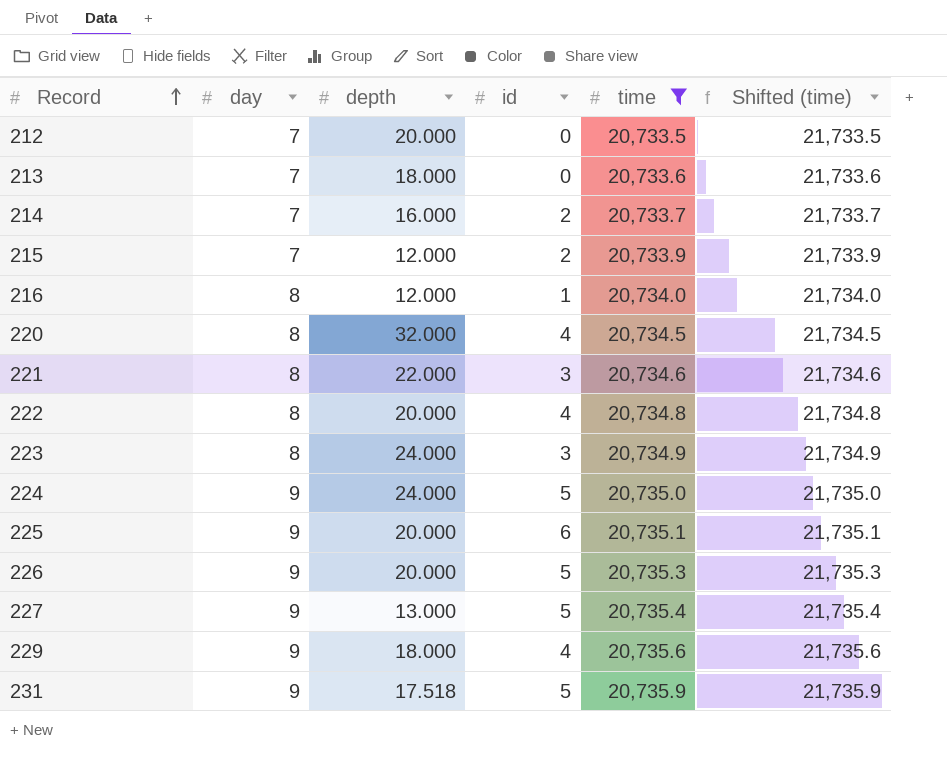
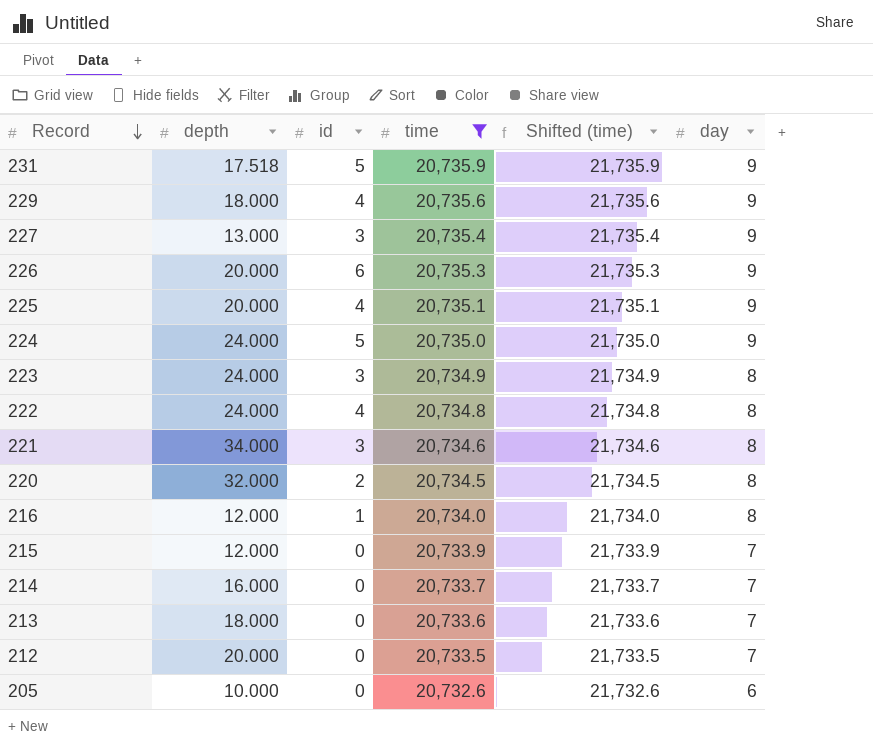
row order: Record ascending -> Record descending
column day | position: 2 -> 6
227 | id: 5 -> 3
226 | id: 5 -> 6
225 | id: 6 -> 4
222 | depth: 20.000 -> 24.000
221 | depth: 22.000 -> 34.000
220 | id: 4 -> 2
215 | id: 2 -> 0
214 | id: 2 -> 0
row 205: none -> 10.000 | 0 | 20,732.6 | 21,732.6 | 6

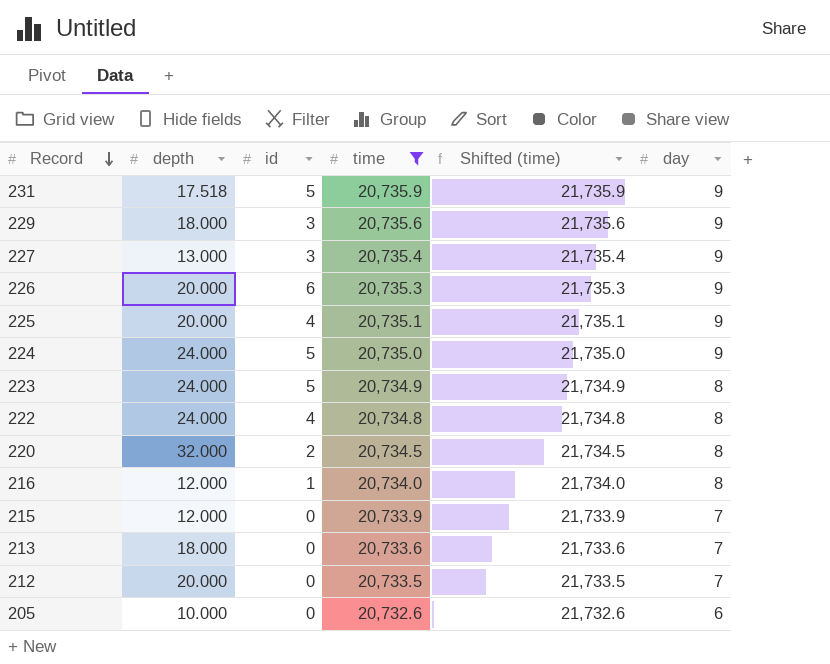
row 221: 34.000 | 3 | 20,734.6 | 21,734.6 | 8 -> none
row 214: 16.000 | 0 | 20,733.7 | 21,733.7 | 7 -> none
229 | id: 4 -> 3
223 | id: 3 -> 5

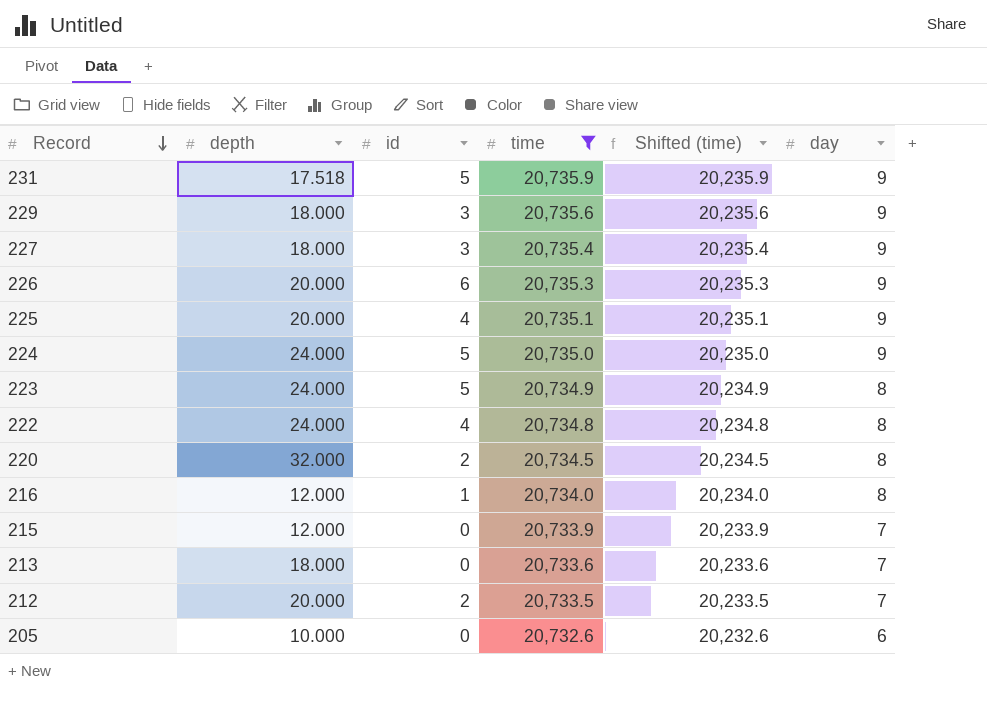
column Shifted (time) | formula: [time] + 1000 -> [time] - 500
227 | depth: 13.000 -> 18.000
212 | id: 0 -> 2

